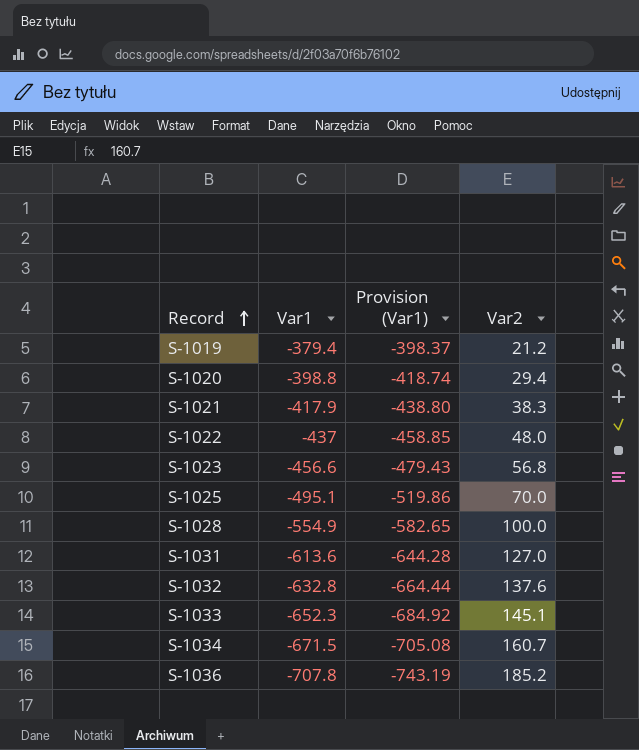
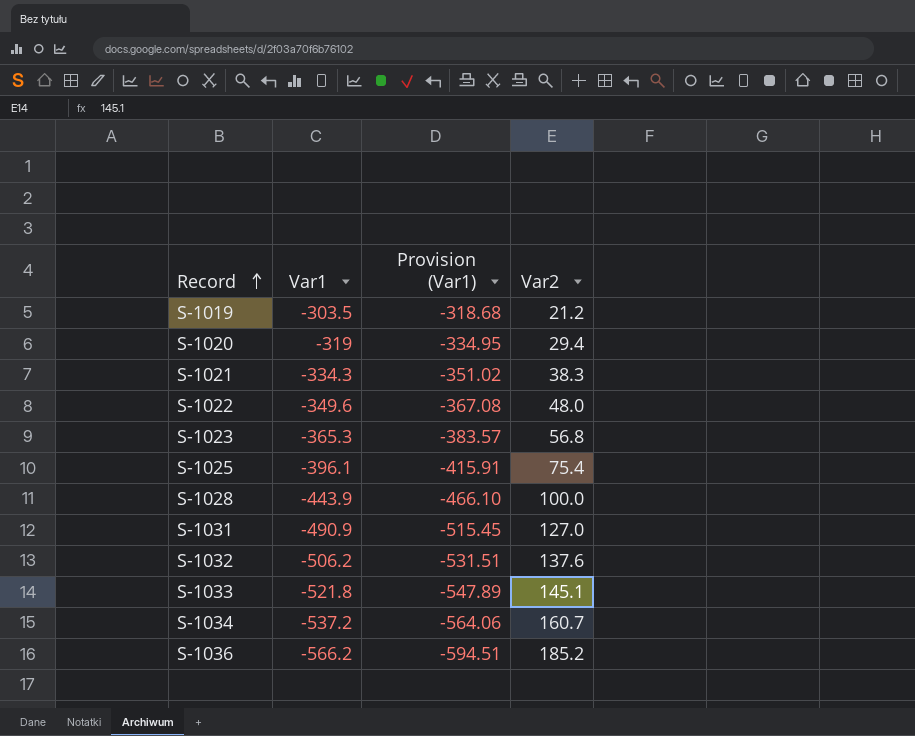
S-1019 | Var1: -379.4 -> -303.5
S-1019 | Provision (Var1): -398.37 -> -318.68
S-1020 | Var1: -398.8 -> -319
S-1020 | Provision (Var1): -418.74 -> -334.95
S-1021 | Var1: -417.9 -> -334.3
S-1021 | Provision (Var1): -438.80 -> -351.02
S-1022 | Var1: -437 -> -349.6
S-1022 | Provision (Var1): -458.85 -> -367.08
S-1023 | Var1: -456.6 -> -365.3
S-1023 | Provision (Var1): -479.43 -> -383.57
S-1025 | Var1: -495.1 -> -396.1
S-1025 | Provision (Var1): -519.86 -> -415.91
S-1025 | Var2: 70.0 -> 75.4
S-1028 | Var1: -554.9 -> -443.9
S-1028 | Provision (Var1): -582.65 -> -466.10
S-1031 | Var1: -613.6 -> -490.9
S-1031 | Provision (Var1): -644.28 -> -515.45
S-1032 | Var1: -632.8 -> -506.2
S-1032 | Provision (Var1): -664.44 -> -531.51
S-1033 | Var1: -652.3 -> -521.8
S-1033 | Provision (Var1): -684.92 -> -547.89
S-1034 | Var1: -671.5 -> -537.2
S-1034 | Provision (Var1): -705.08 -> -564.06
S-1036 | Var1: -707.8 -> -566.2
S-1036 | Provision (Var1): -743.19 -> -594.51

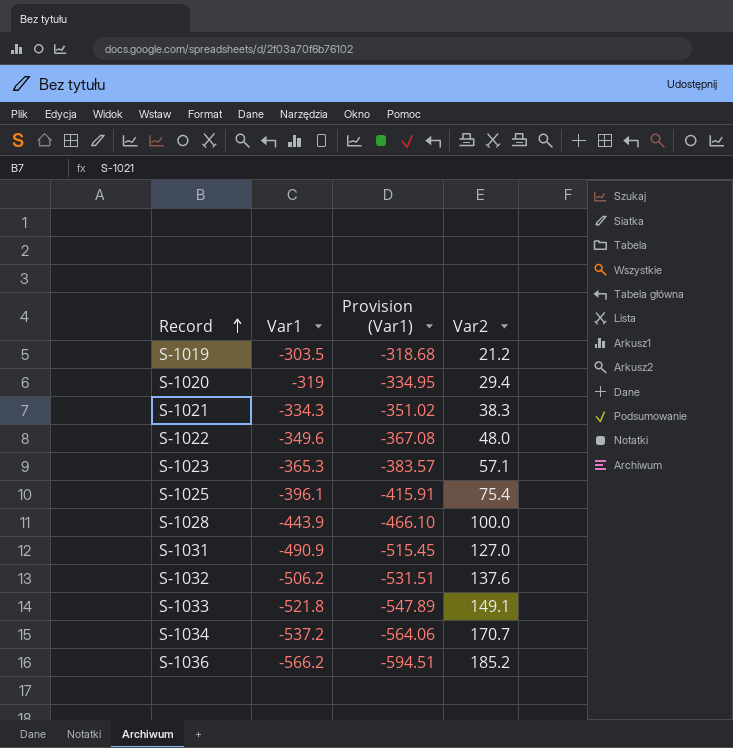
S-1023 | Var2: 56.8 -> 57.1
S-1033 | Var2: 145.1 -> 149.1
S-1034 | Var2: 160.7 -> 170.7

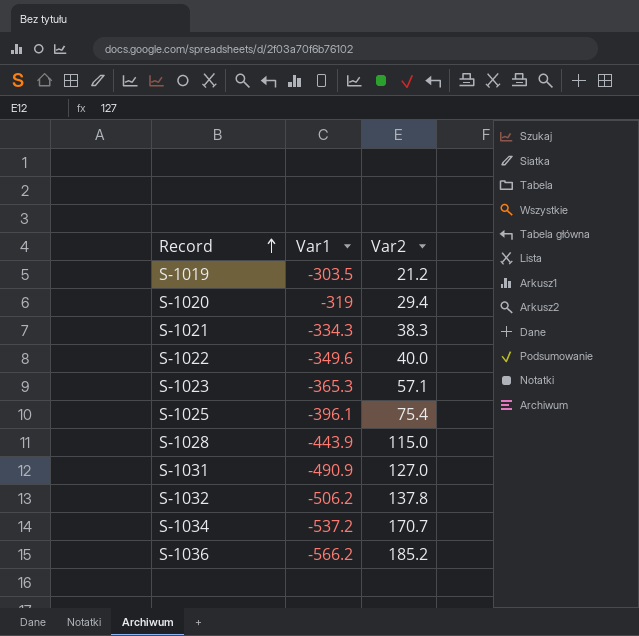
column Provision (Var1) | formula: [Var1] * 1.05 -> none
row S-1033: -521.8 | -547.89 | 149.1 -> none
S-1022 | Var2: 48.0 -> 40.0
S-1028 | Var2: 100.0 -> 115.0
S-1032 | Var2: 137.6 -> 137.8

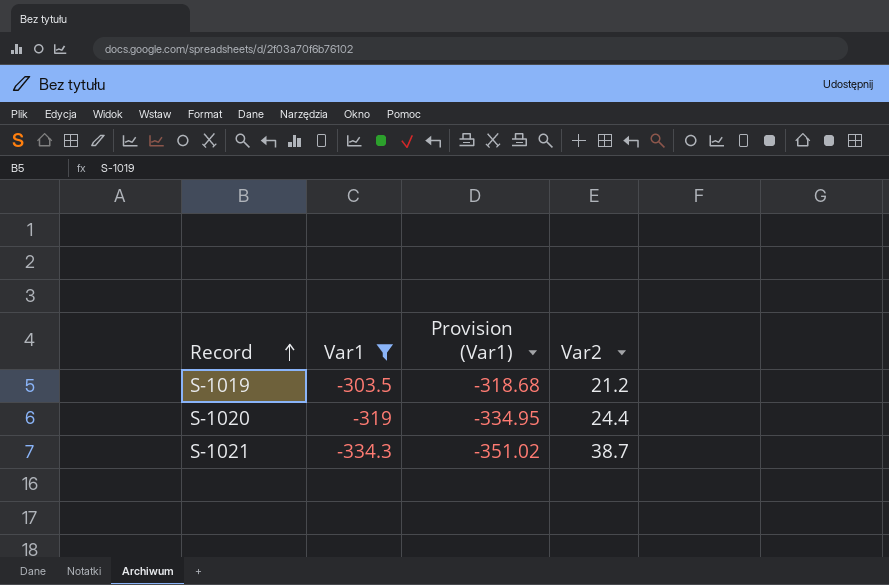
filter: none -> Var1 >= -334.3
column Provision (Var1) | formula: none -> [Var1] * 1.05
S-1020 | Var2: 29.4 -> 24.4
S-1021 | Var2: 38.3 -> 38.7

